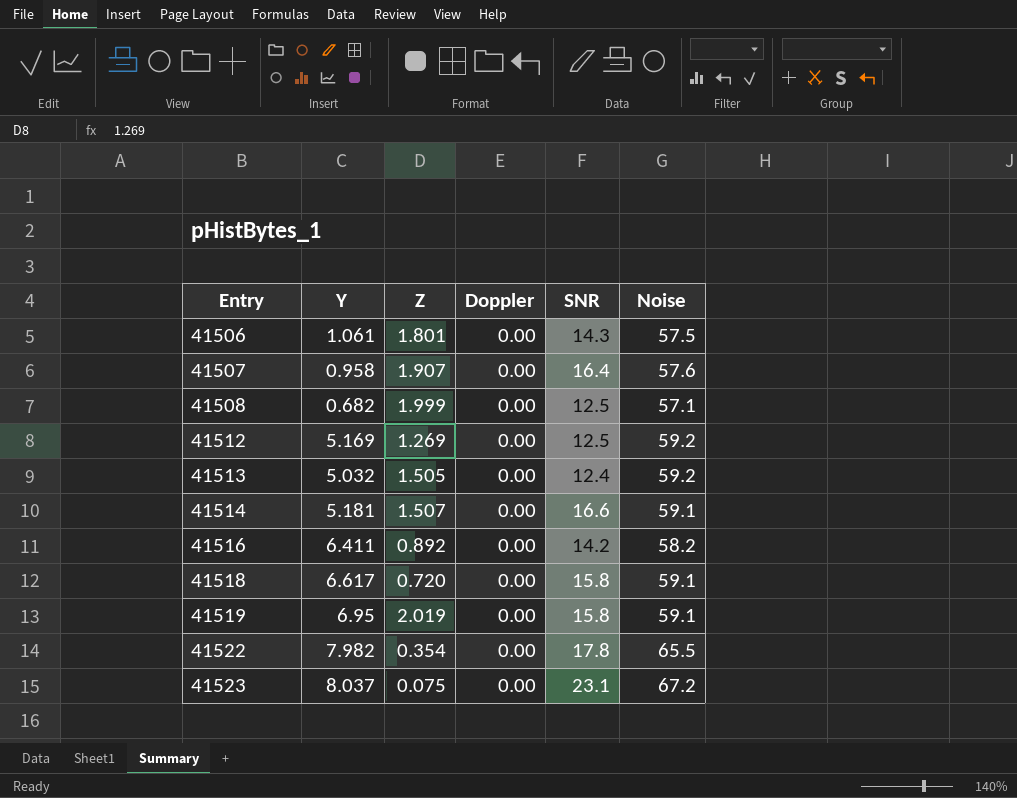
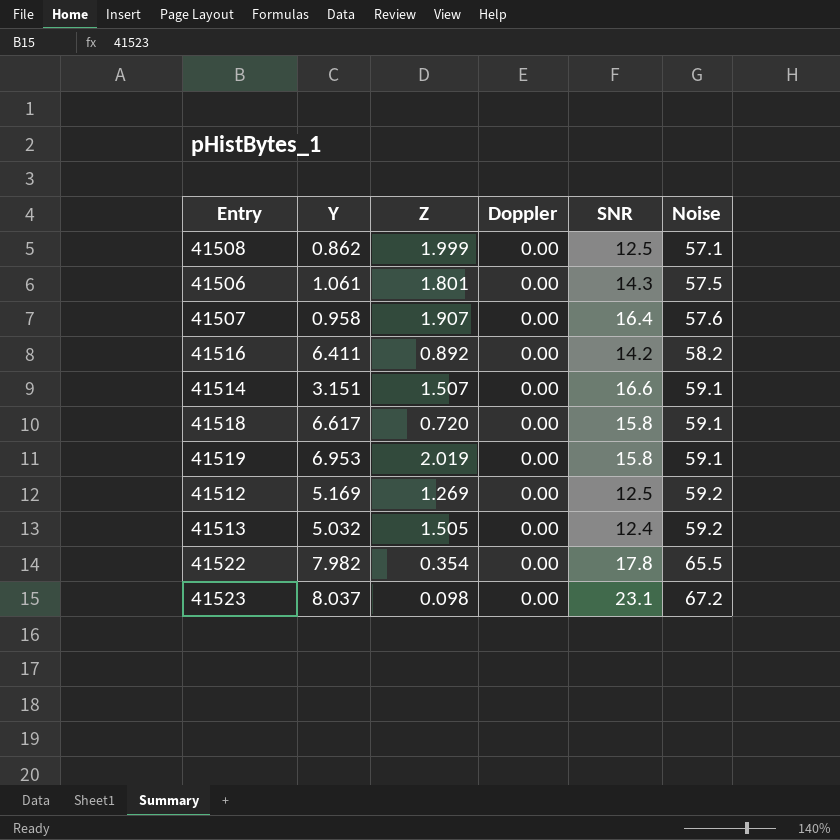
row order: Entry ascending -> Noise ascending
41508 | Y: 0.682 -> 0.862
41514 | Y: 5.181 -> 3.151
41519 | Y: 6.95 -> 6.953
41523 | Z: 0.075 -> 0.098

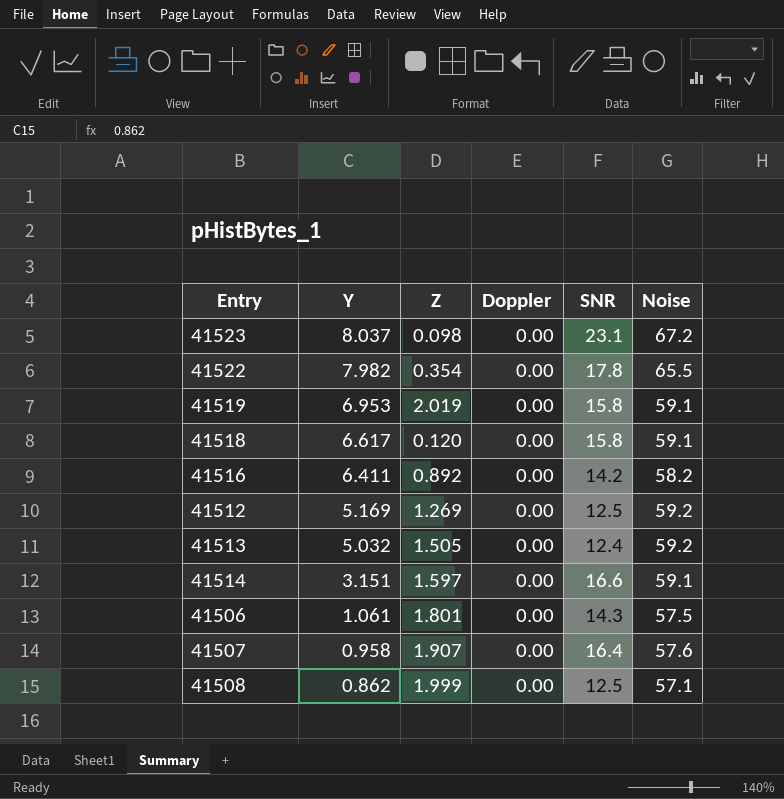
row order: Noise ascending -> Y descending
41518 | Z: 0.720 -> 0.120
41514 | Z: 1.507 -> 1.597

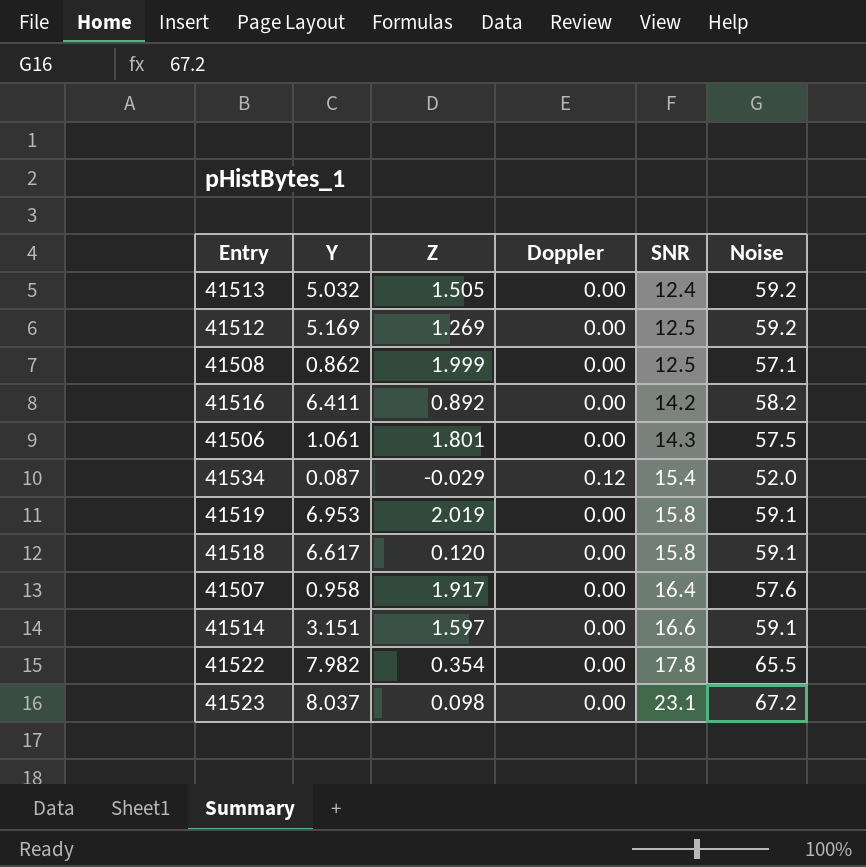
row order: Y descending -> SNR ascending
row 41534: none -> 0.087 | -0.029 | 0.12 | 15.4 | 52.0
41507 | Z: 1.907 -> 1.917

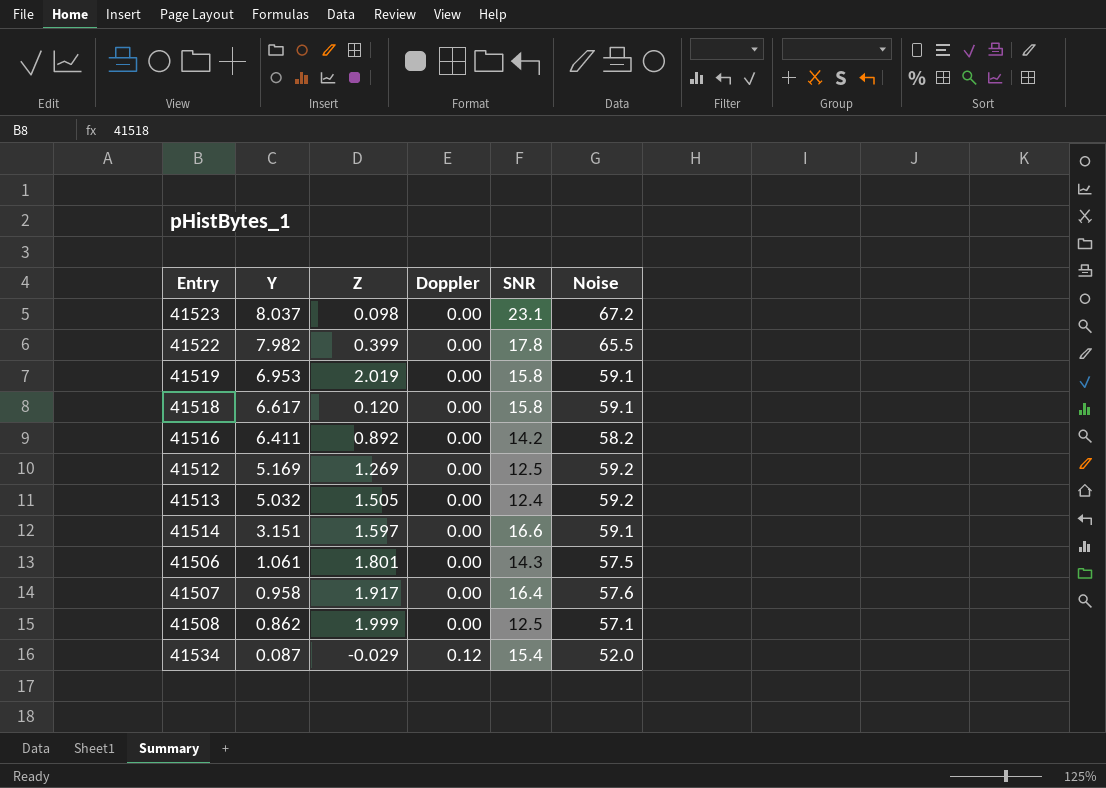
row order: SNR ascending -> Y descending
41522 | Z: 0.354 -> 0.399

